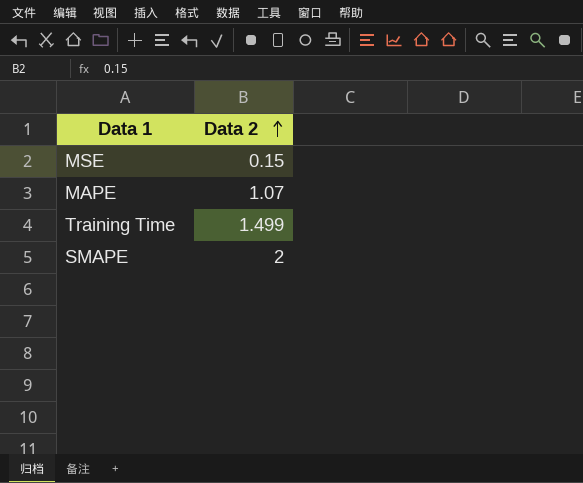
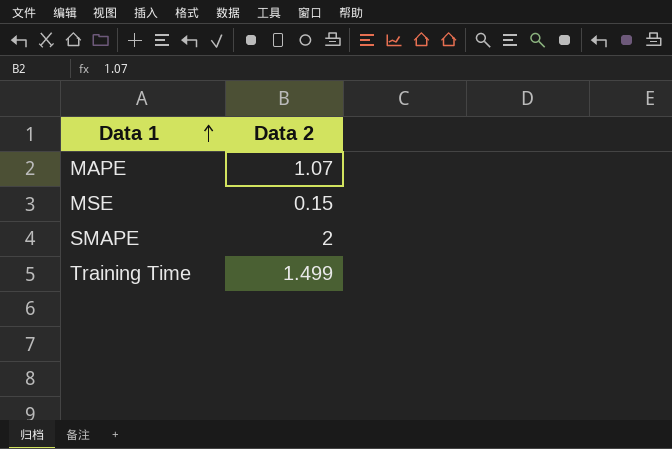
row order: Data 2 ascending -> Data 1 ascending

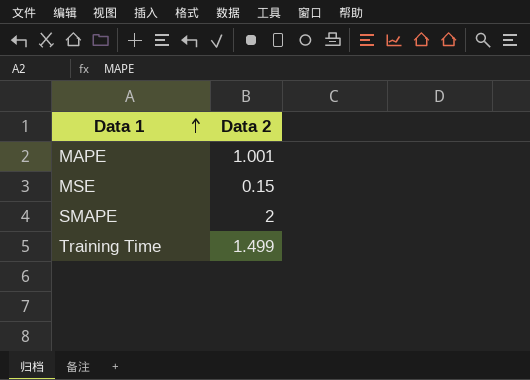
MAPE | Data 2: 1.07 -> 1.001

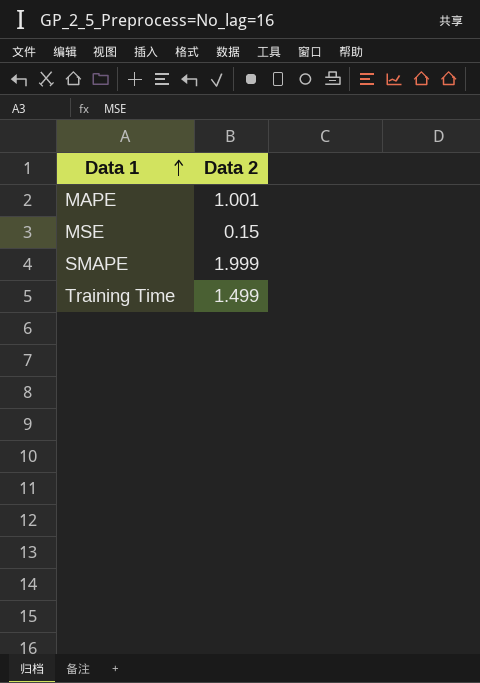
SMAPE | Data 2: 2 -> 1.999

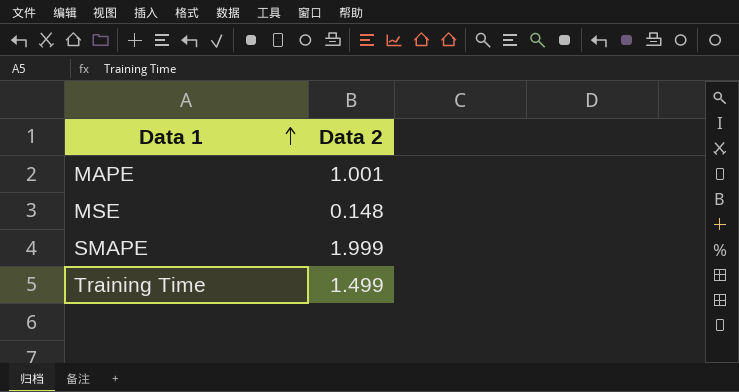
MSE | Data 2: 0.15 -> 0.148

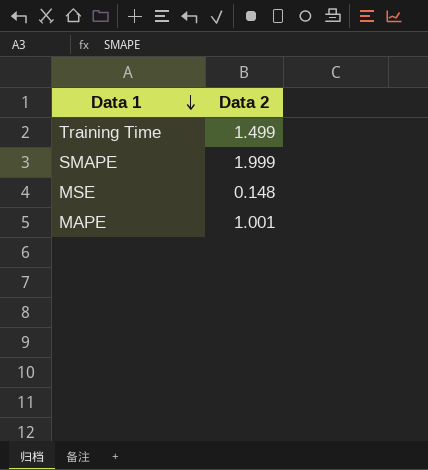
row order: Data 1 ascending -> Data 1 descending

